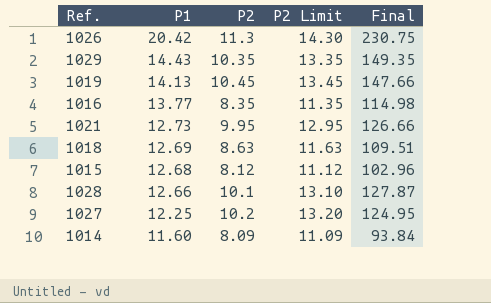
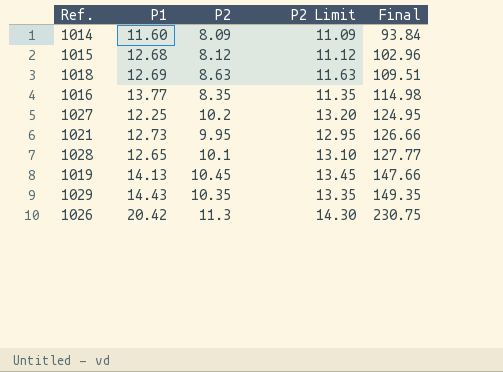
row order: P1 descending -> Final ascending
1028 | P1: 12.66 -> 12.65
1028 | Final: 127.87 -> 127.77

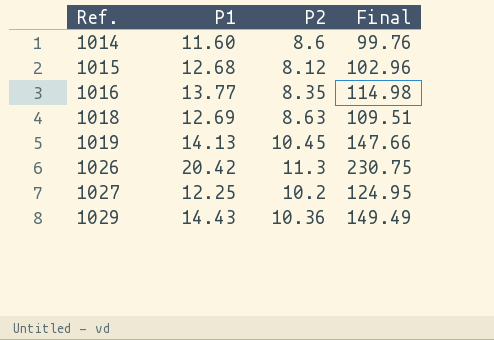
row order: Final ascending -> Ref. ascending
column P2 Limit | formula: [P2] + 3 -> none
row 1021: 12.73 | 9.95 | 12.95 | 126.66 -> none
row 1028: 12.65 | 10.1 | 13.10 | 127.77 -> none
1014 | P2: 8.09 -> 8.6
1014 | Final: 93.84 -> 99.76
1029 | P2: 10.35 -> 10.36
1029 | Final: 149.35 -> 149.49

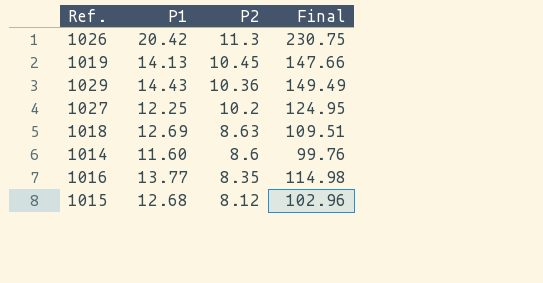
row order: Ref. ascending -> P2 descending

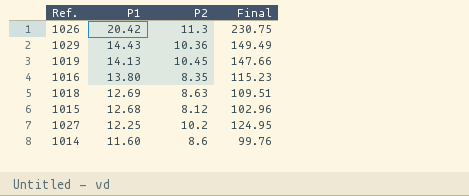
row order: P2 descending -> P1 descending
1016 | P1: 13.77 -> 13.80
1016 | Final: 114.98 -> 115.23

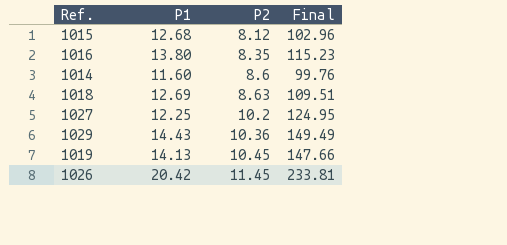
row order: P1 descending -> P2 ascending
1026 | P2: 11.3 -> 11.45
1026 | Final: 230.75 -> 233.81

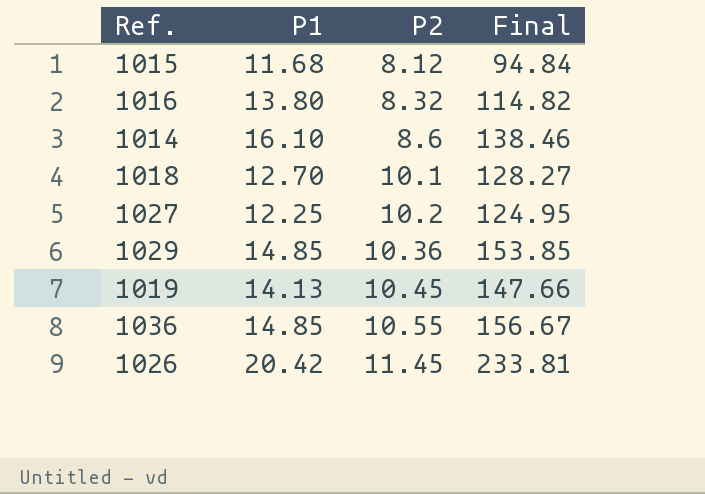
1015 | P1: 12.68 -> 11.68
1015 | Final: 102.96 -> 94.84
1016 | P2: 8.35 -> 8.32
1016 | Final: 115.23 -> 114.82
1014 | P1: 11.60 -> 16.10
1014 | Final: 99.76 -> 138.46
1018 | P1: 12.69 -> 12.70
1018 | P2: 8.63 -> 10.1
1018 | Final: 109.51 -> 128.27
1029 | P1: 14.43 -> 14.85
1029 | Final: 149.49 -> 153.85
row 1036: none -> 14.85 | 10.55 | 156.67

